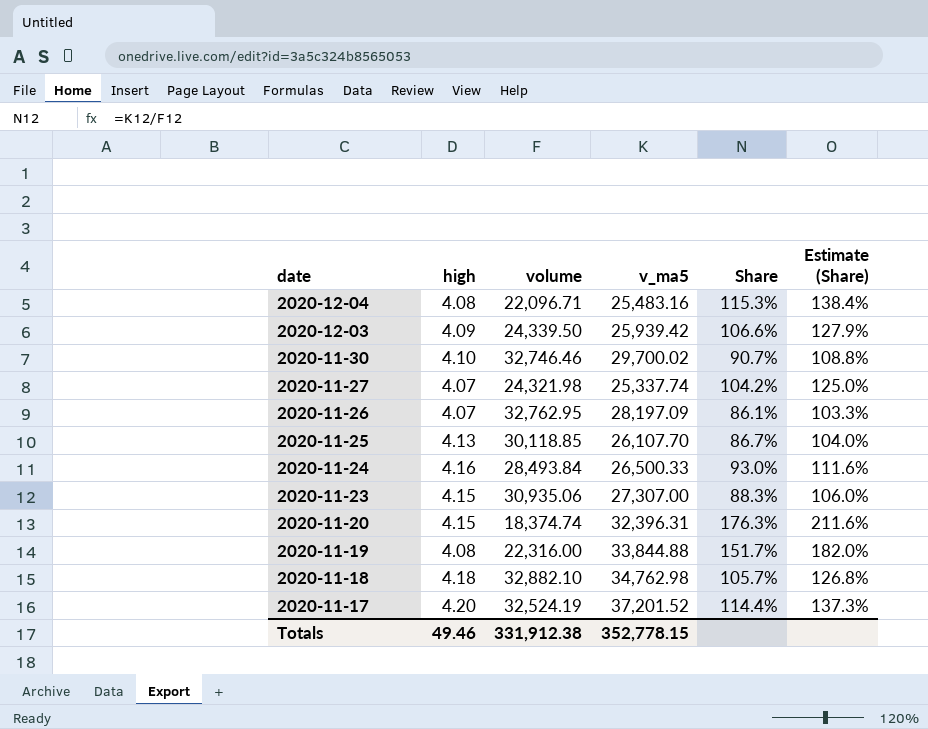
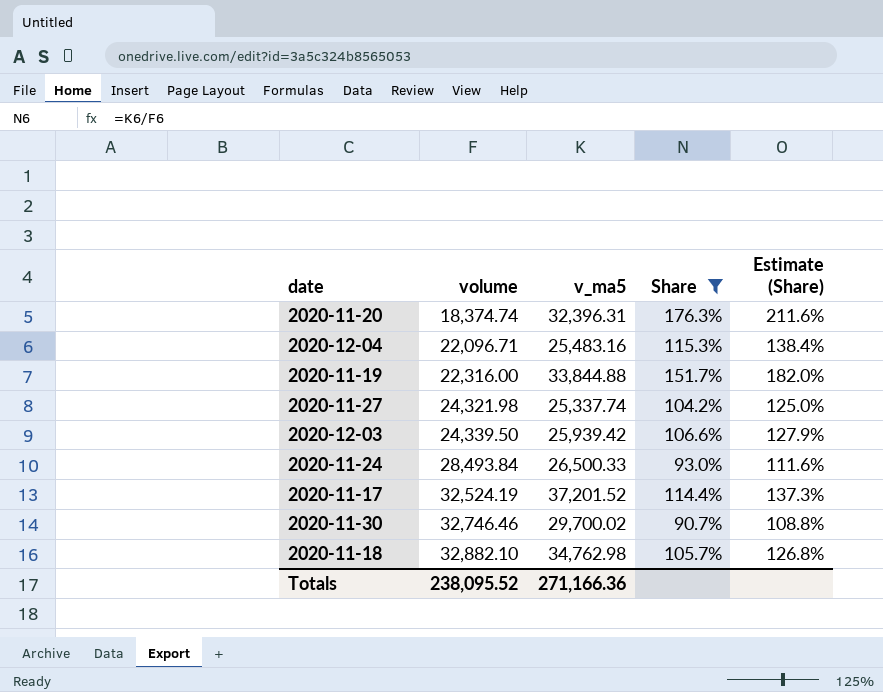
filter: none -> Share >= 90.7%
row order: date descending -> volume ascending
column high | position: 2 -> none
Totals | volume: 331,912.38 -> 238,095.52
Totals | v_ma5: 352,778.15 -> 271,166.36

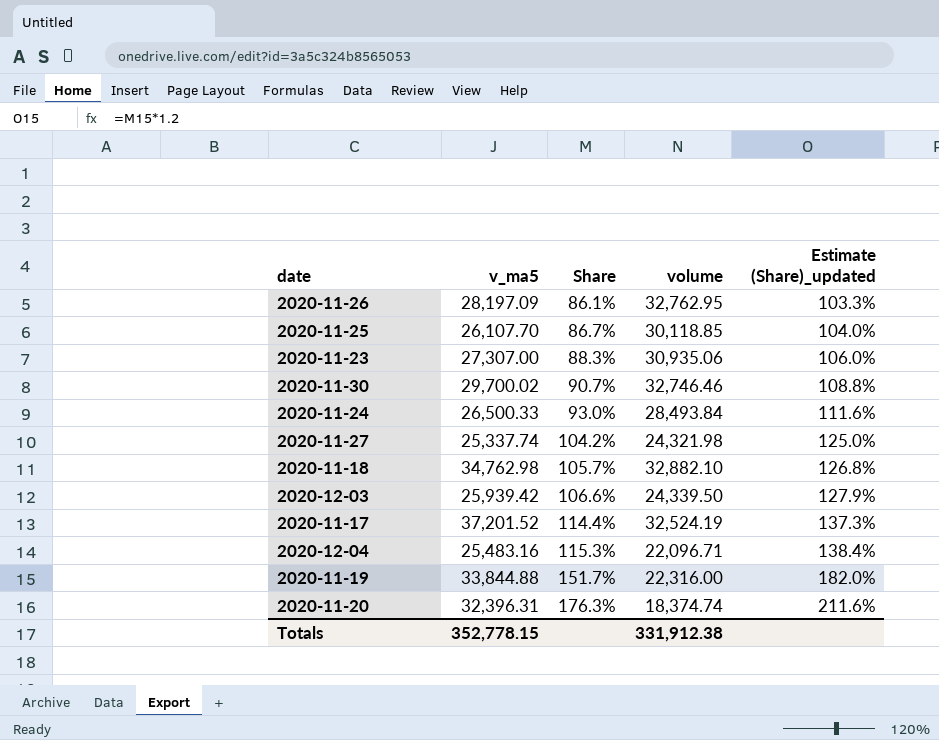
filter: Share >= 90.7% -> none
row order: volume ascending -> Share ascending
column volume | position: 2 -> 4
column name: Estimate (Share) -> Estimate (Share)_updated
Totals | v_ma5: 271,166.36 -> 352,778.15
Totals | volume: 238,095.52 -> 331,912.38

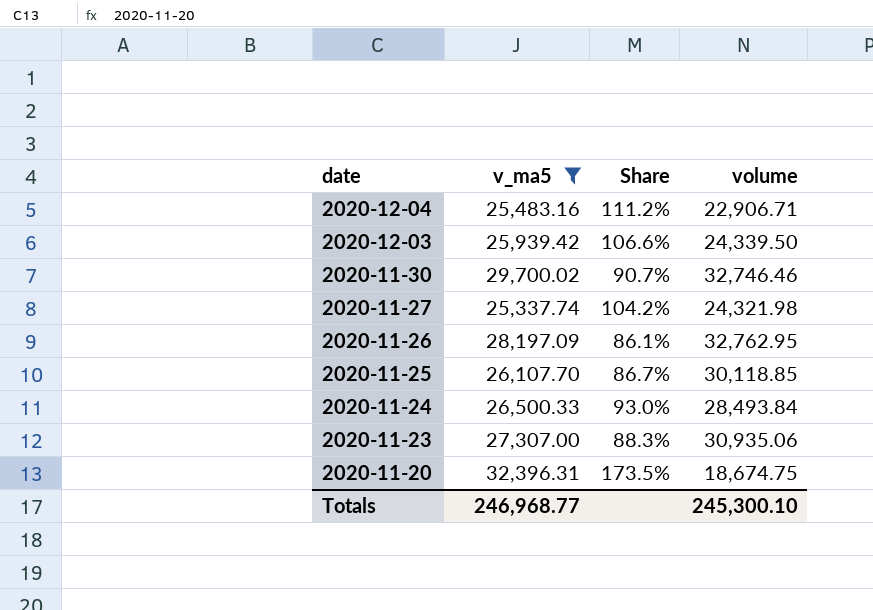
filter: none -> v_ma5 <= 32,396.31
row order: Share ascending -> date descending
column Estimate (Share)_updated | formula: [Share] * 1.2 -> none
2020-12-04 | Share: 115.3% -> 111.2%
2020-12-04 | volume: 22,096.71 -> 22,906.71
2020-11-20 | Share: 176.3% -> 173.5%
2020-11-20 | volume: 18,374.74 -> 18,674.75
Totals | v_ma5: 352,778.15 -> 246,968.77
Totals | volume: 331,912.38 -> 245,300.10

